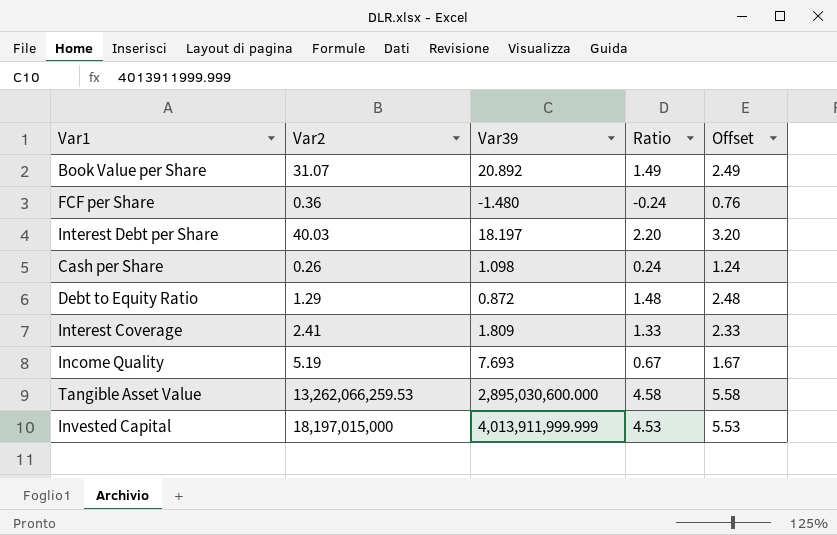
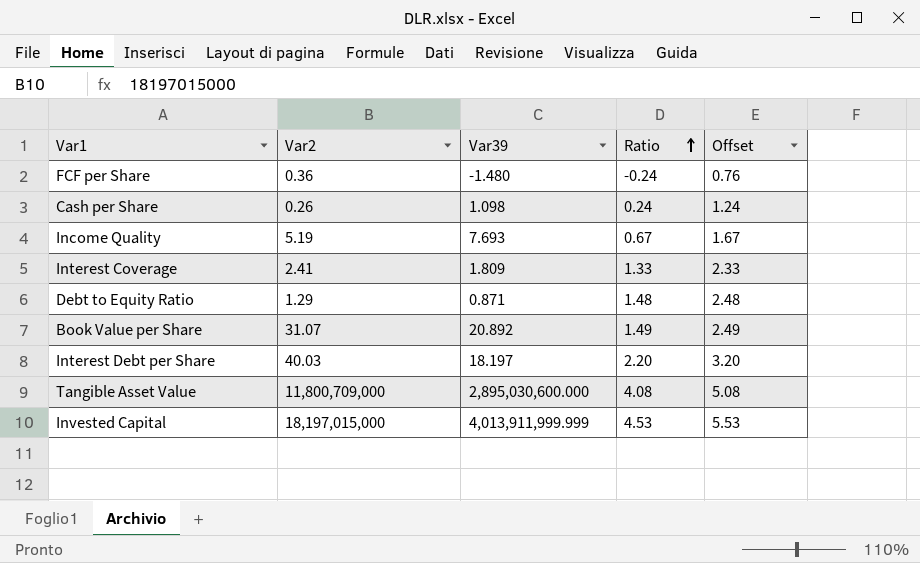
row order: none -> Ratio ascending
Debt to Equity Ratio | Var39: 0.872 -> 0.871
Tangible Asset Value | Var2: 13,262,066,259.53 -> 11,800,709,000
Tangible Asset Value | Ratio: 4.58 -> 4.08
Tangible Asset Value | Offset: 5.58 -> 5.08

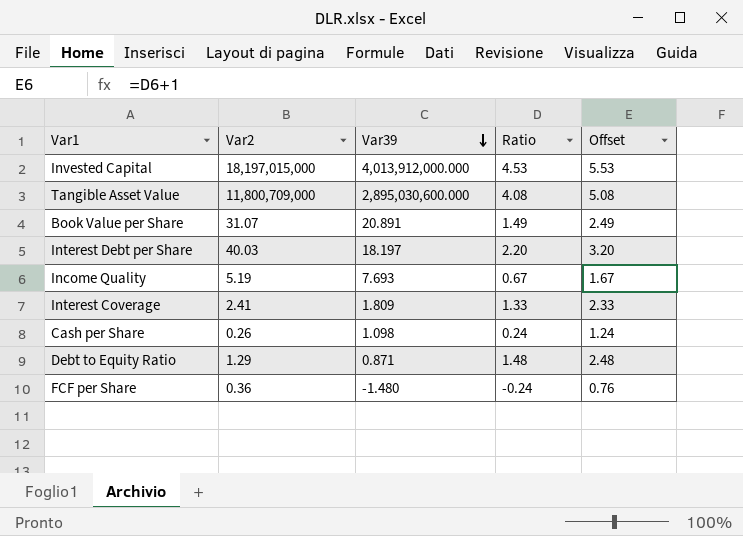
row order: Ratio ascending -> Var39 descending
Invested Capital | Var39: 4,013,911,999.999 -> 4,013,912,000.000
Book Value per Share | Var39: 20.892 -> 20.891

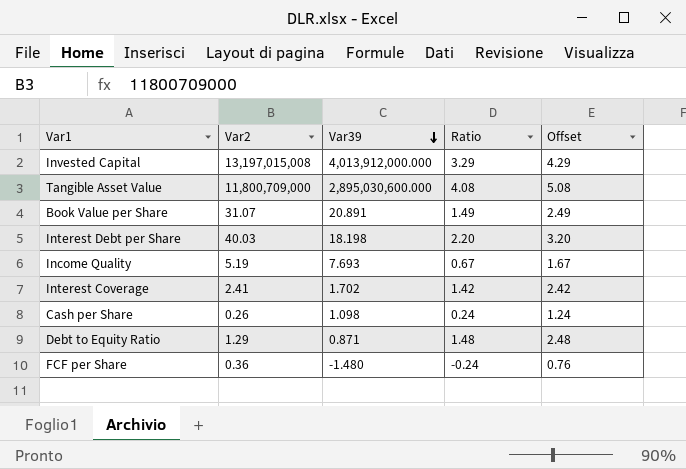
Invested Capital | Var2: 18,197,015,000 -> 13,197,015,008
Invested Capital | Ratio: 4.53 -> 3.29
Invested Capital | Offset: 5.53 -> 4.29
Interest Debt per Share | Var39: 18.197 -> 18.198
Interest Coverage | Var39: 1.809 -> 1.702
Interest Coverage | Ratio: 1.33 -> 1.42
Interest Coverage | Offset: 2.33 -> 2.42

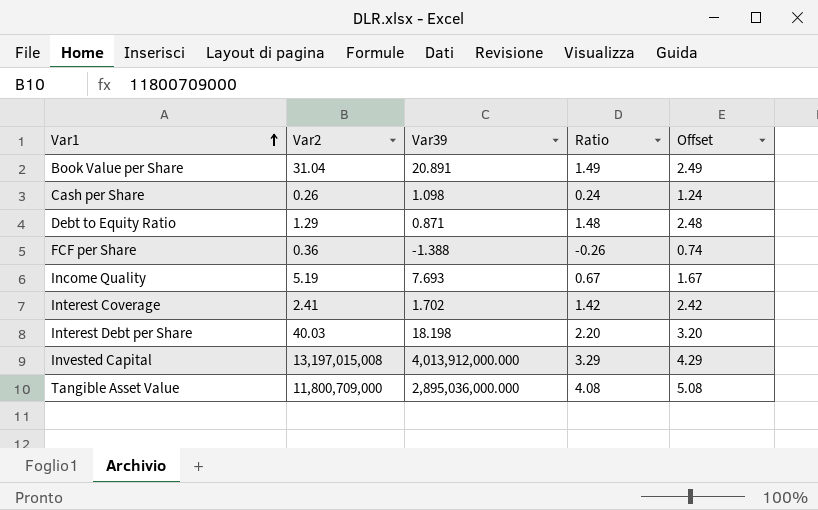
row order: Var39 descending -> Var1 ascending
Book Value per Share | Var2: 31.07 -> 31.04
FCF per Share | Var39: -1.480 -> -1.388
FCF per Share | Ratio: -0.24 -> -0.26
FCF per Share | Offset: 0.76 -> 0.74
Tangible Asset Value | Var39: 2,895,030,600.000 -> 2,895,036,000.000

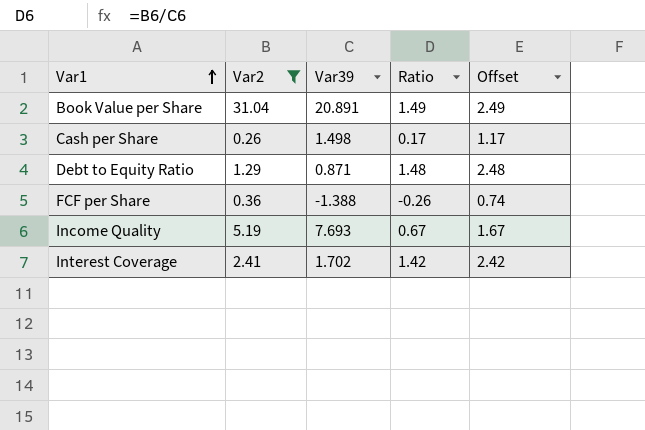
filter: none -> Var2 <= 31.04
Cash per Share | Var39: 1.098 -> 1.498
Cash per Share | Ratio: 0.24 -> 0.17
Cash per Share | Offset: 1.24 -> 1.17

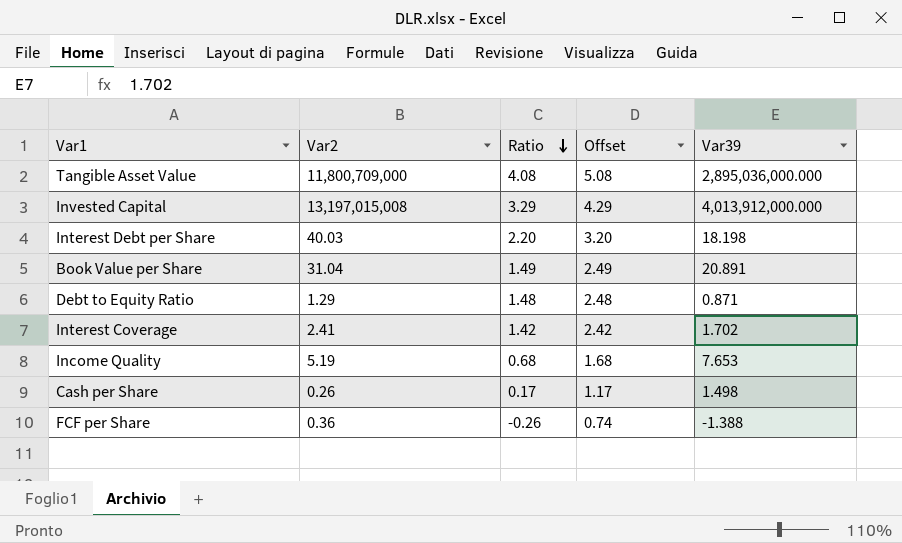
filter: Var2 <= 31.04 -> none
row order: Var1 ascending -> Ratio descending
column Var39 | position: 3 -> 5
Income Quality | Ratio: 0.67 -> 0.68
Income Quality | Offset: 1.67 -> 1.68
Income Quality | Var39: 7.693 -> 7.653

